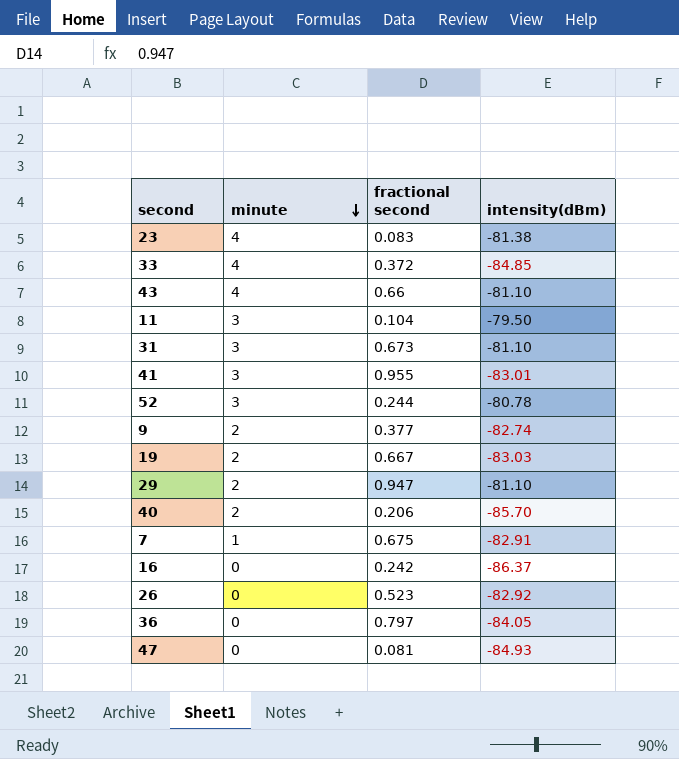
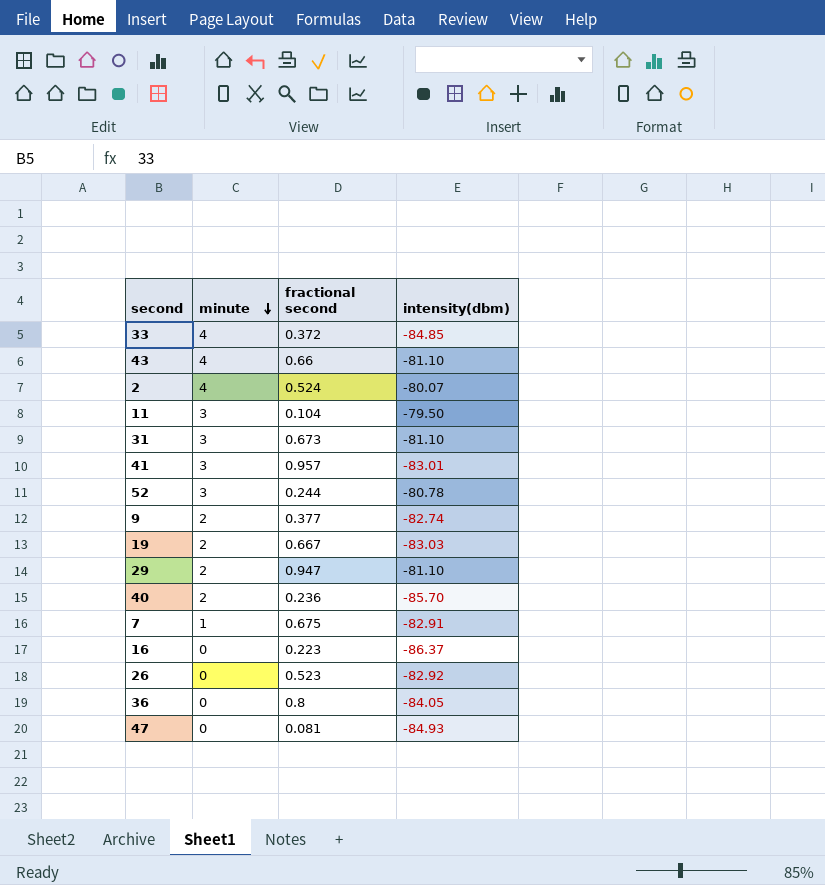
column name: intensity(dBm) -> intensity(dbm)
row 23: 4 | 0.083 | -81.38 -> none
row 2: none -> 4 | 0.524 | -80.07
41 | fractional second: 0.955 -> 0.957
40 | fractional second: 0.206 -> 0.236
16 | fractional second: 0.242 -> 0.223
36 | fractional second: 0.797 -> 0.8

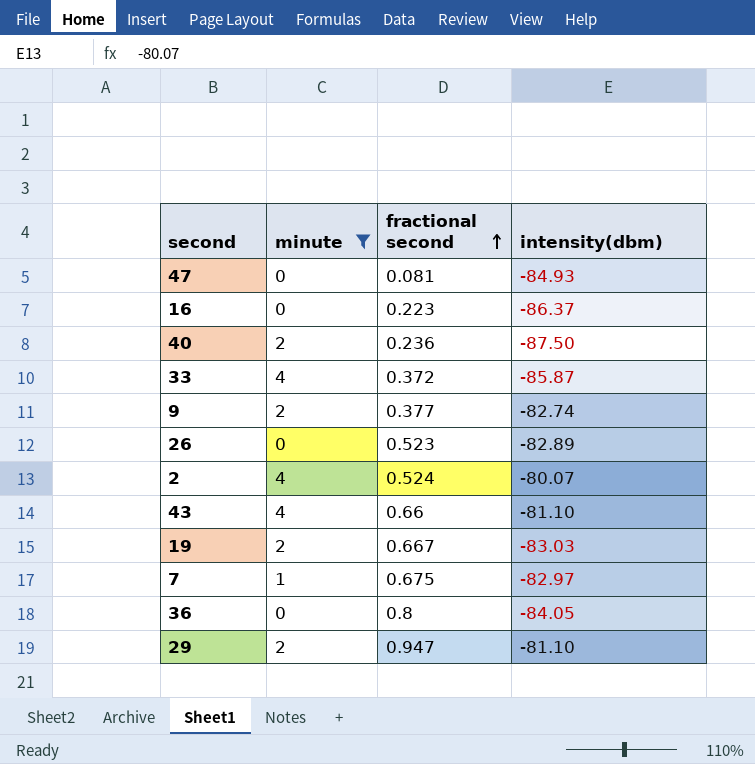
filter: none -> minute != 3
row order: minute descending -> fractional second ascending
40 | intensity(dbm): -85.70 -> -87.50
33 | intensity(dbm): -84.85 -> -85.87
26 | intensity(dbm): -82.92 -> -82.89
7 | intensity(dbm): -82.91 -> -82.97

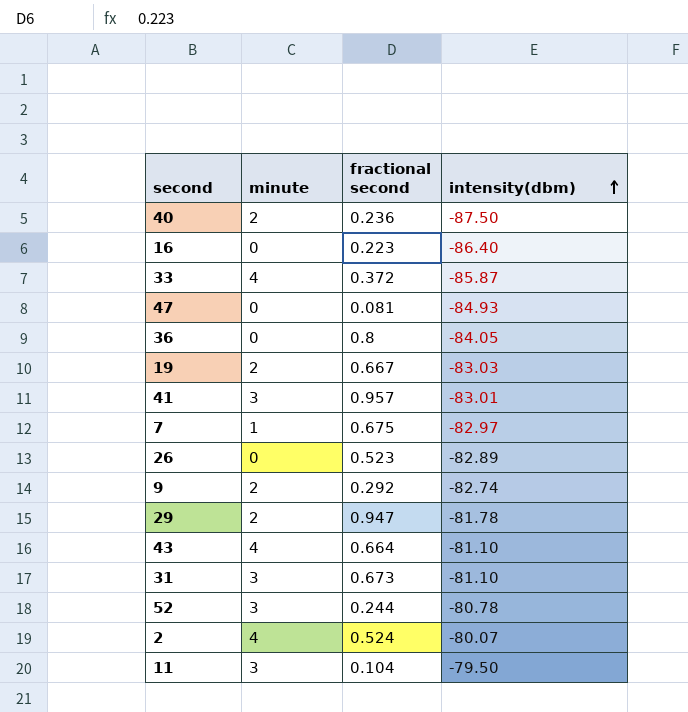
filter: minute != 3 -> none
row order: fractional second ascending -> intensity(dbm) ascending
16 | intensity(dbm): -86.37 -> -86.40
9 | fractional second: 0.377 -> 0.292
29 | intensity(dbm): -81.10 -> -81.78
43 | fractional second: 0.66 -> 0.664

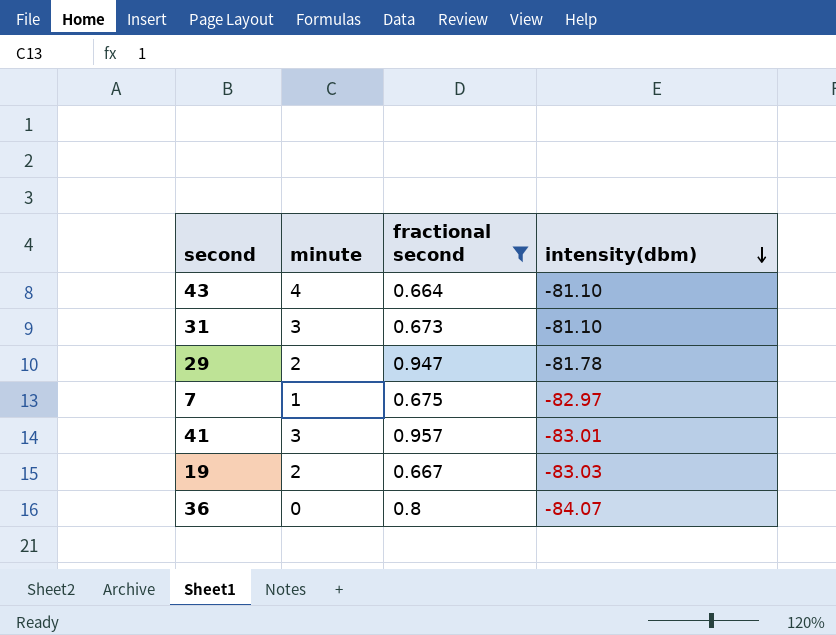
filter: none -> fractional second >= 0.664
row order: intensity(dbm) ascending -> intensity(dbm) descending
36 | intensity(dbm): -84.05 -> -84.07

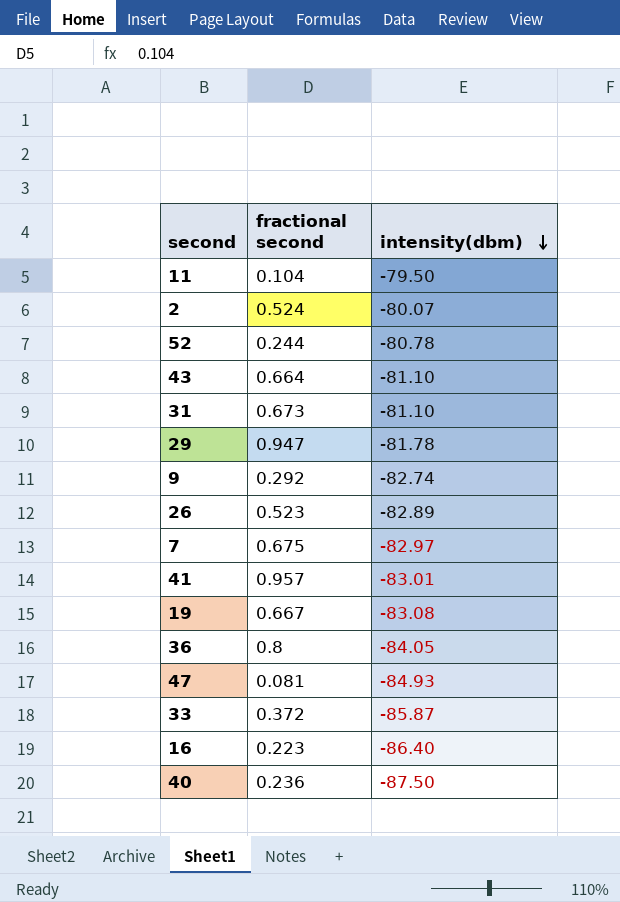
filter: fractional second >= 0.664 -> none
column minute | position: 2 -> none
19 | intensity(dbm): -83.03 -> -83.08
36 | intensity(dbm): -84.07 -> -84.05

